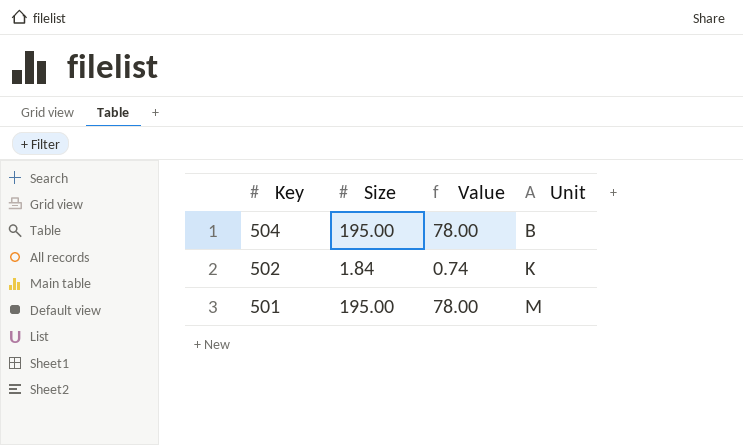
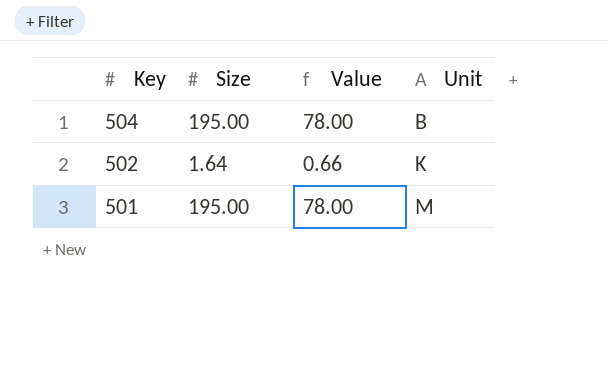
502 | Size: 1.84 -> 1.64
502 | Value: 0.74 -> 0.66

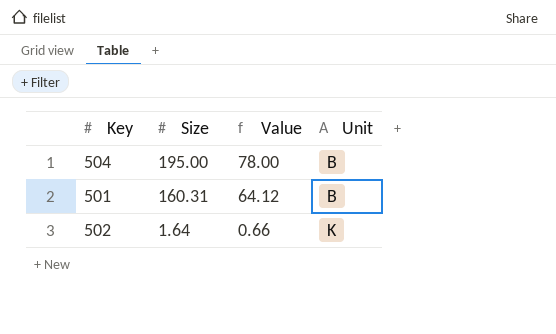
row order: Key descending -> Size descending
501 | Size: 195.00 -> 160.31
501 | Value: 78.00 -> 64.12
501 | Unit: M -> B

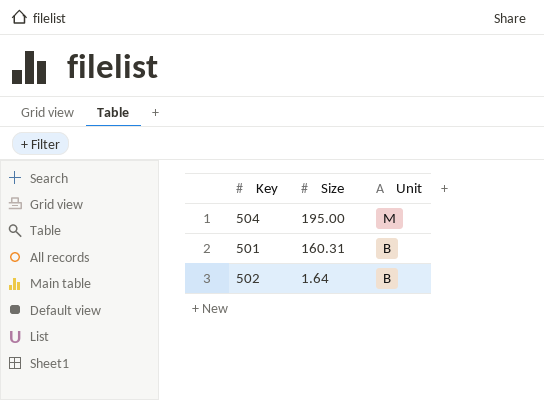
column Value | formula: [Size] * 0.4 -> none
504 | Unit: B -> M
502 | Unit: K -> B

